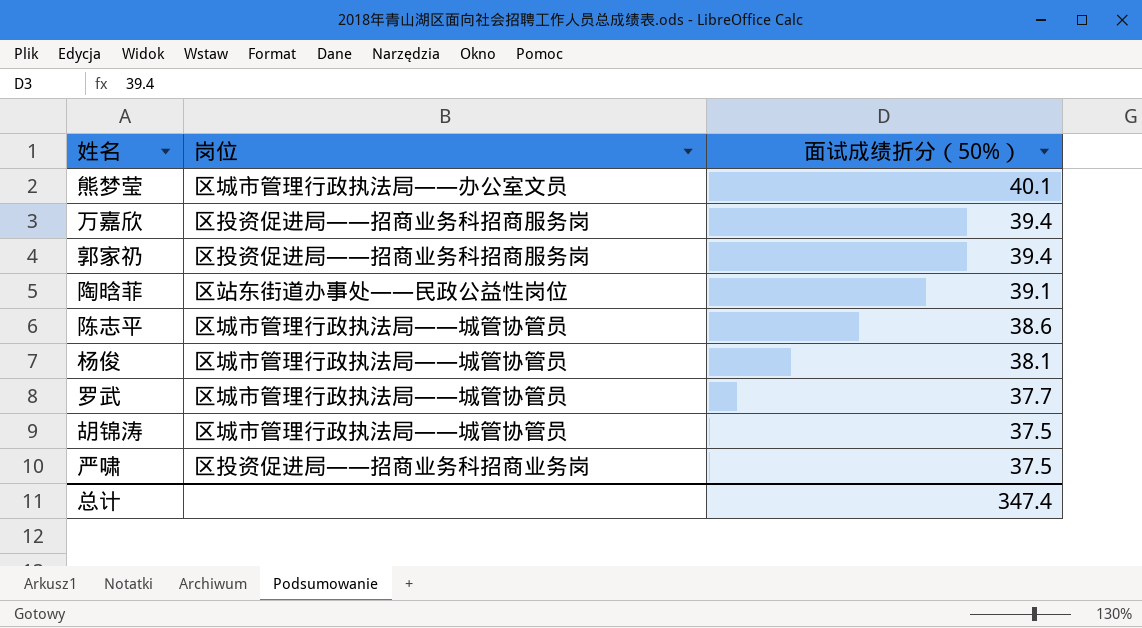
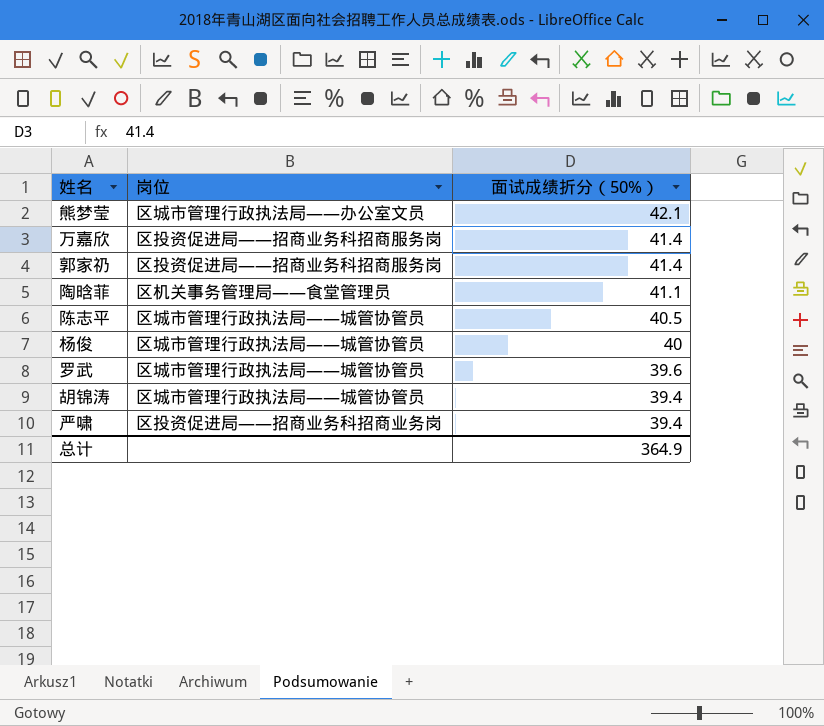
熊梦莹 | 面试成绩折分（50%）: 40.1 -> 42.1
万嘉欣 | 面试成绩折分（50%）: 39.4 -> 41.4
郭家礽 | 面试成绩折分（50%）: 39.4 -> 41.4
陶晗菲 | 岗位: 区站东街道办事处——民政公益性岗位 -> 区机关事务管理局——食堂管理员
陶晗菲 | 面试成绩折分（50%）: 39.1 -> 41.1
陈志平 | 面试成绩折分（50%）: 38.6 -> 40.5
杨俊 | 面试成绩折分（50%）: 38.1 -> 40
罗武 | 面试成绩折分（50%）: 37.7 -> 39.6
胡锦涛 | 面试成绩折分（50%）: 37.5 -> 39.4
严啸 | 面试成绩折分（50%）: 37.5 -> 39.4
总计 | 面试成绩折分（50%）: 347.4 -> 364.9

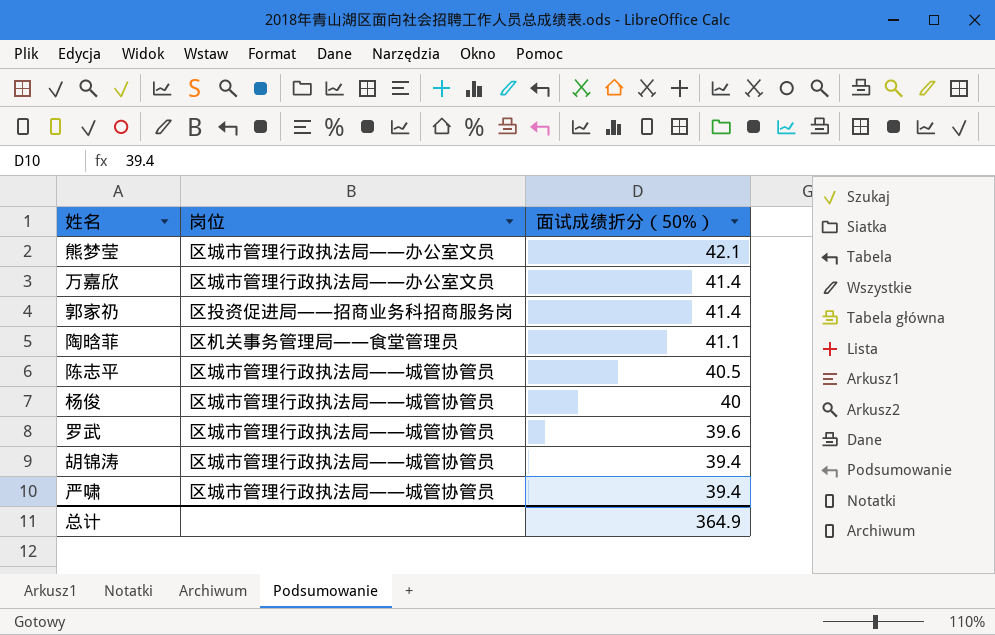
万嘉欣 | 岗位: 区投资促进局——招商业务科招商服务岗 -> 区城市管理行政执法局——办公室文员
严啸 | 岗位: 区投资促进局——招商业务科招商业务岗 -> 区城市管理行政执法局——城管协管员

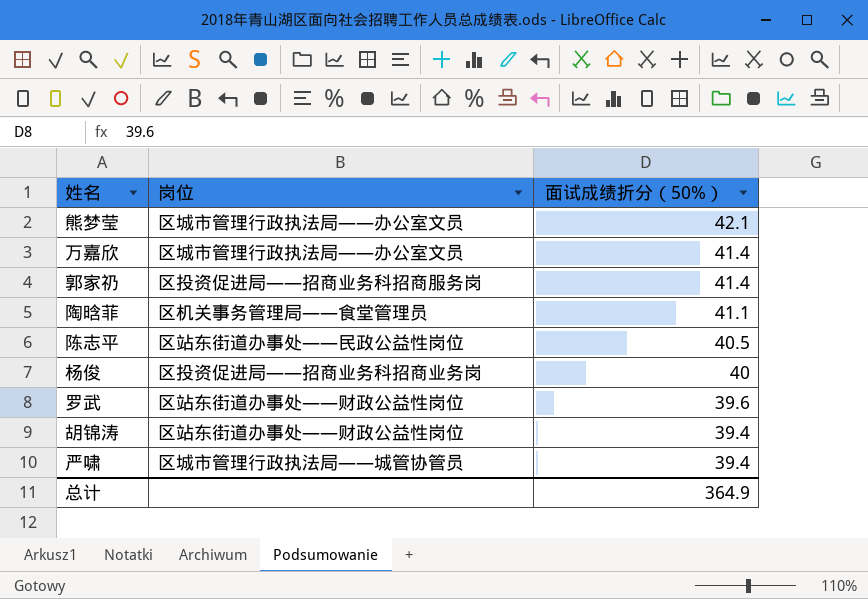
陈志平 | 岗位: 区城市管理行政执法局——城管协管员 -> 区站东街道办事处——民政公益性岗位
杨俊 | 岗位: 区城市管理行政执法局——城管协管员 -> 区投资促进局——招商业务科招商业务岗
罗武 | 岗位: 区城市管理行政执法局——城管协管员 -> 区站东街道办事处——财政公益性岗位
胡锦涛 | 岗位: 区城市管理行政执法局——城管协管员 -> 区站东街道办事处——财政公益性岗位

